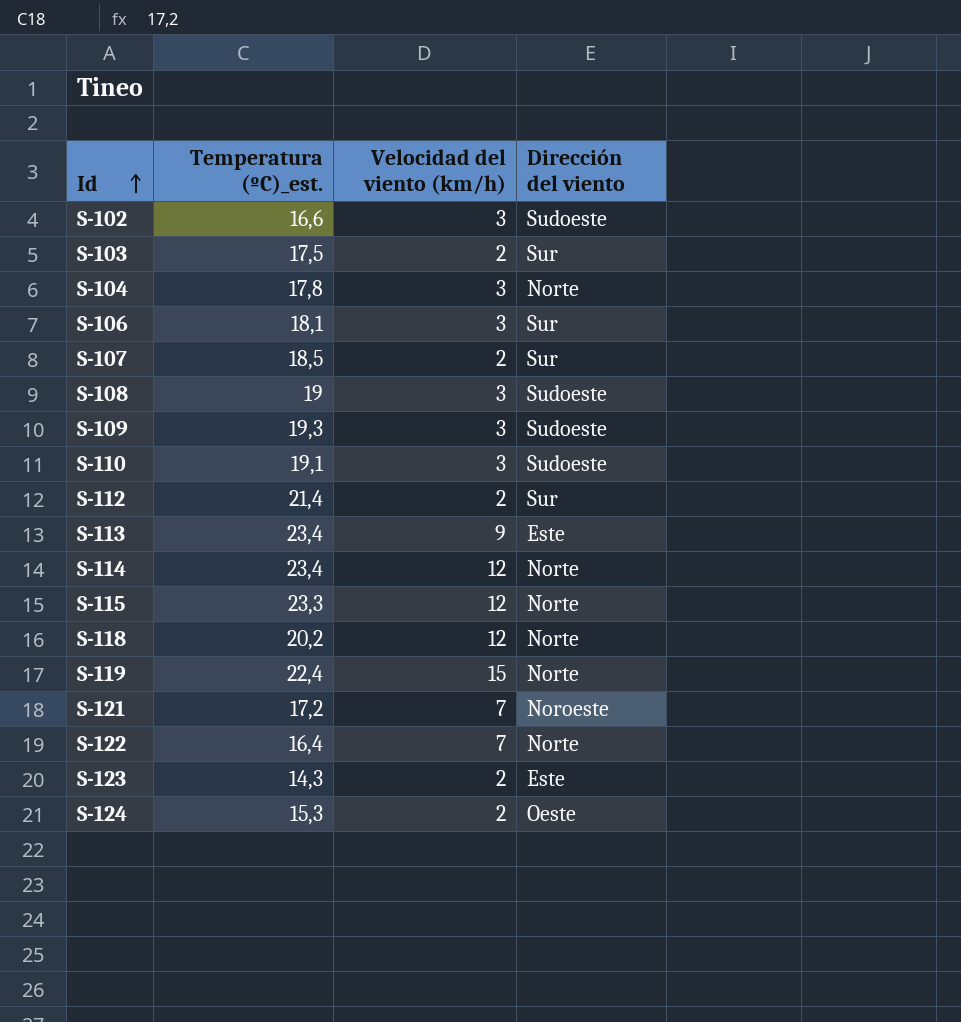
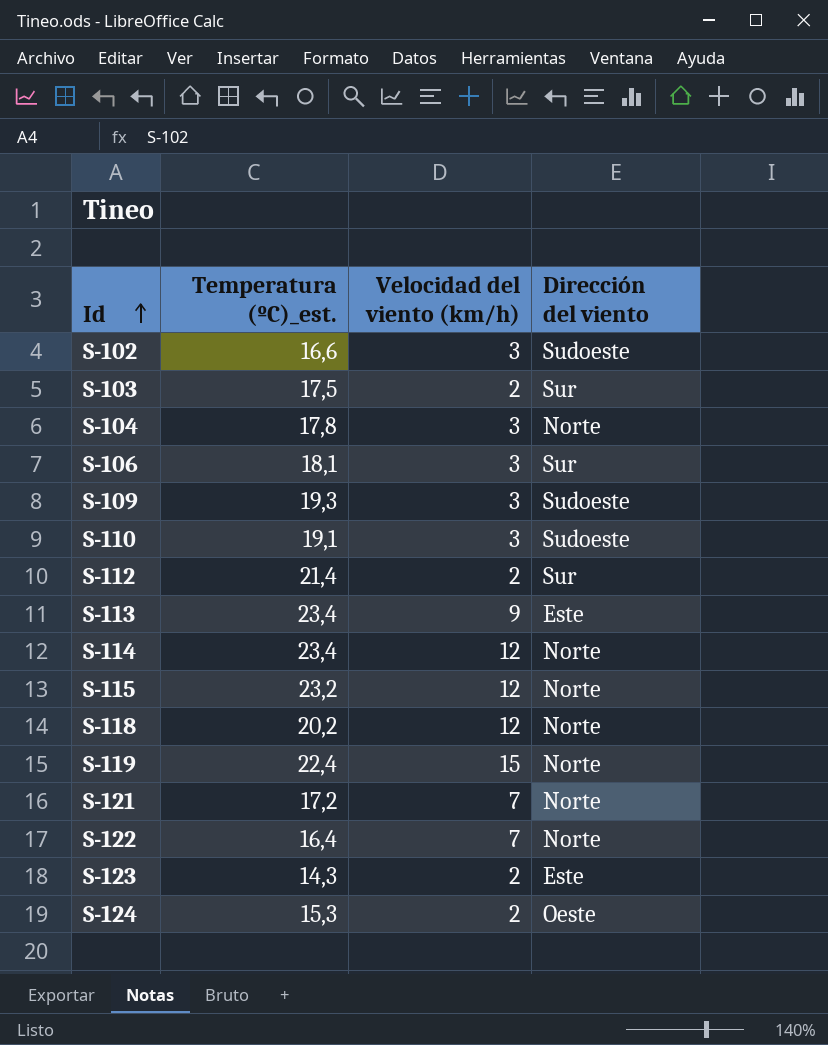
row S-107: 18,5 | 2 | Sur -> none
row S-108: 19 | 3 | Sudoeste -> none
S-115 | Temperatura (ºC)_est.: 23,3 -> 23,2
S-121 | Dirección del viento: Noroeste -> Norte

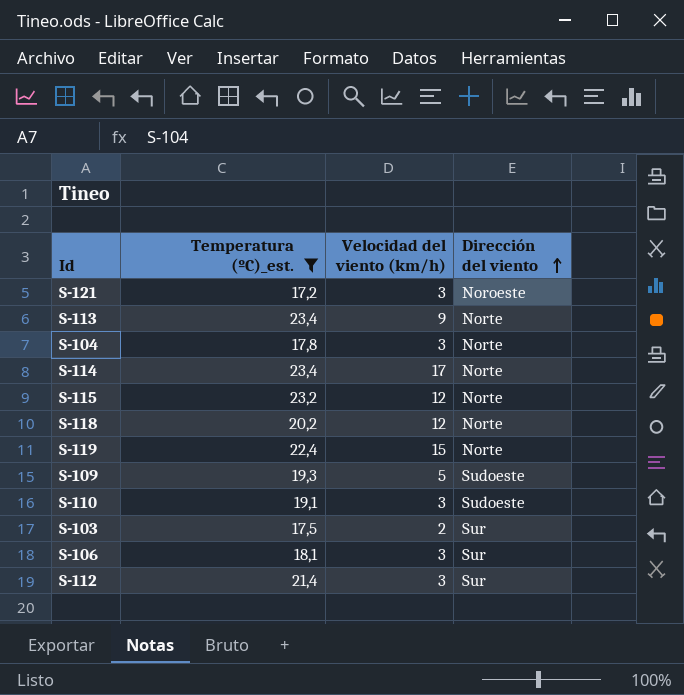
filter: none -> Temperatura (ºC)_est. >= 17,2
row order: Id ascending -> Dirección del viento ascending
S-121 | Velocidad del viento (km/h): 7 -> 3
S-121 | Dirección del viento: Norte -> Noroeste
S-113 | Dirección del viento: Este -> Norte
S-114 | Velocidad del viento (km/h): 12 -> 17
S-109 | Velocidad del viento (km/h): 3 -> 5
S-112 | Velocidad del viento (km/h): 2 -> 3

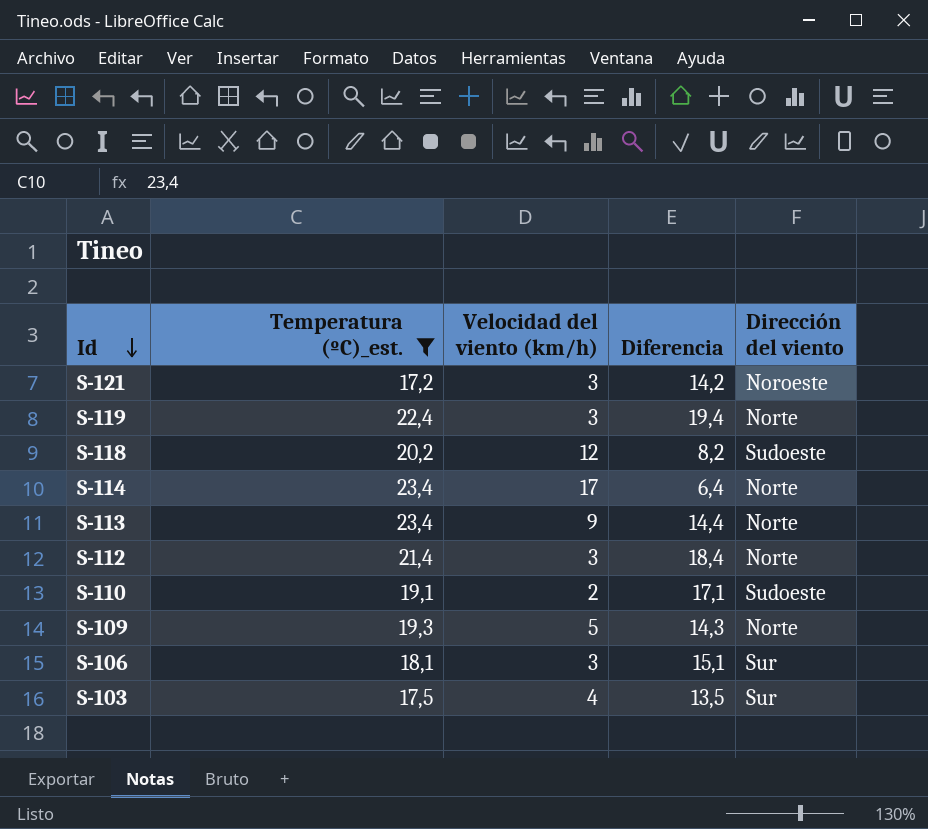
row order: Dirección del viento ascending -> Id descending
column Diferencia | formula: none -> [Temperatura (ºC)_est.] - [Velocidad del viento (km/h)]
row S-104: 17,8 | 3 | Norte -> none
row S-115: 23,2 | 12 | Norte -> none
S-119 | Velocidad del viento (km/h): 15 -> 3
S-118 | Dirección del viento: Norte -> Sudoeste
S-112 | Dirección del viento: Sur -> Norte
S-110 | Velocidad del viento (km/h): 3 -> 2
S-109 | Dirección del viento: Sudoeste -> Norte
S-103 | Velocidad del viento (km/h): 2 -> 4

